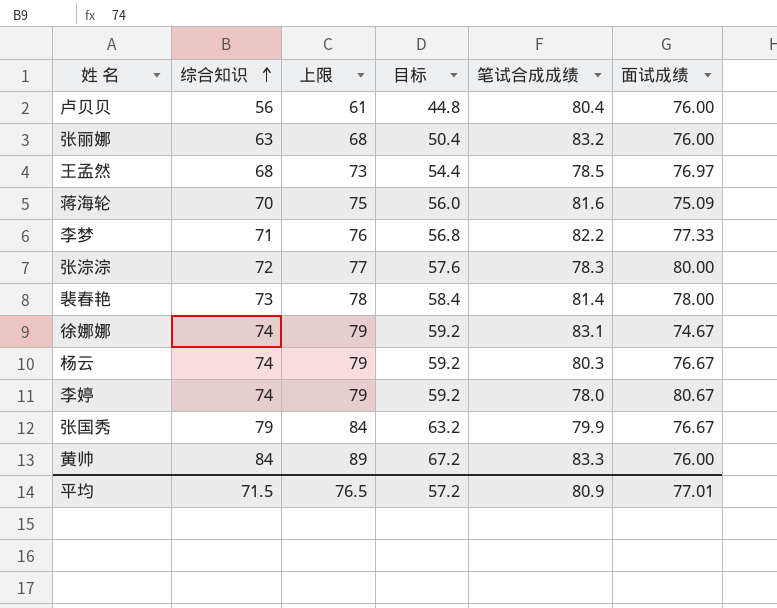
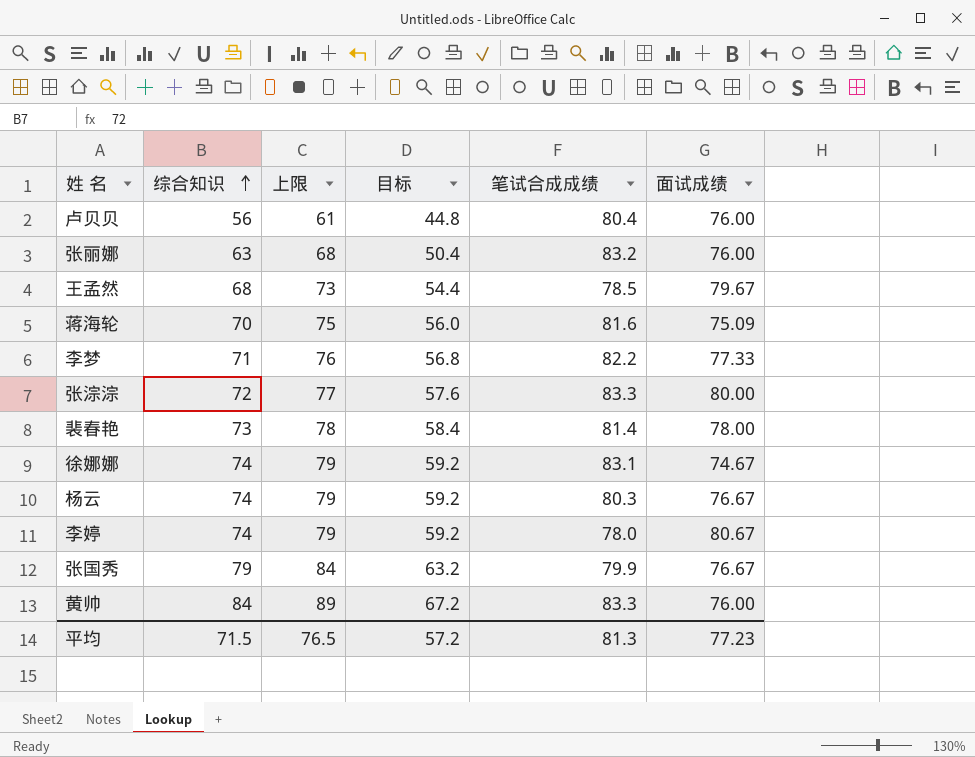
王孟然 | 面试成绩: 76.97 -> 79.67
张淙淙 | 笔试合成成绩: 78.3 -> 83.3
平均 | 笔试合成成绩: 80.9 -> 81.3
平均 | 面试成绩: 77.01 -> 77.23

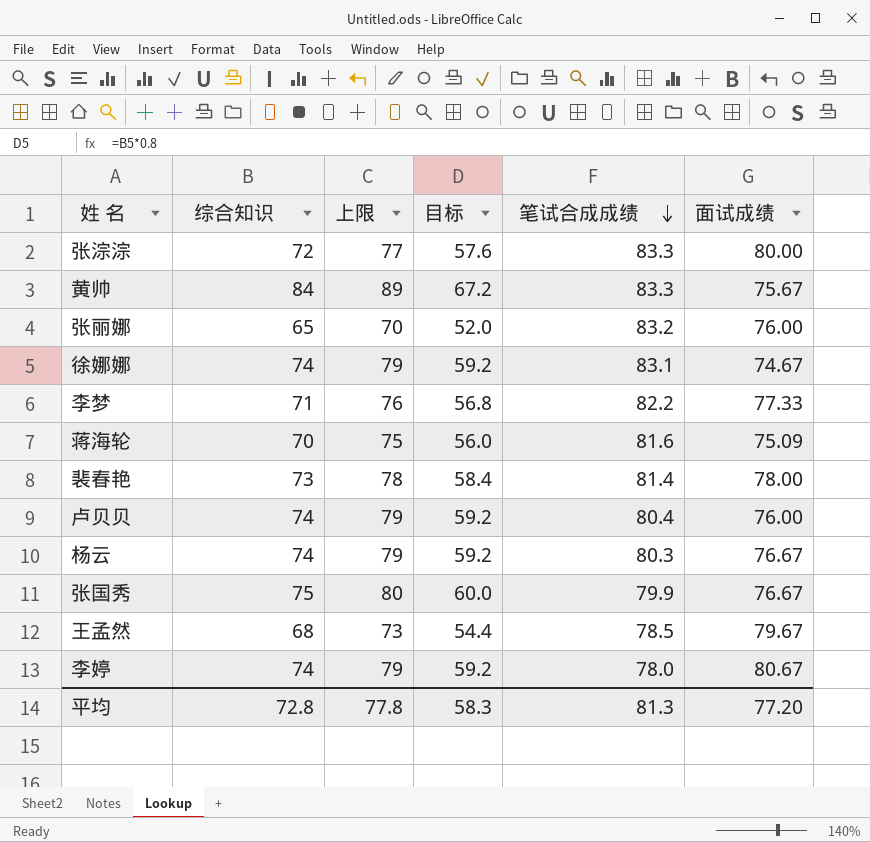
row order: 综合知识 ascending -> 笔试合成成绩 descending
黄帅 | 面试成绩: 76.00 -> 75.67
张丽娜 | 综合知识: 63 -> 65
张丽娜 | 上限: 68 -> 70
张丽娜 | 目标: 50.4 -> 52.0
卢贝贝 | 综合知识: 56 -> 74
卢贝贝 | 上限: 61 -> 79
卢贝贝 | 目标: 44.8 -> 59.2
张国秀 | 综合知识: 79 -> 75
张国秀 | 上限: 84 -> 80
张国秀 | 目标: 63.2 -> 60.0
平均 | 综合知识: 71.5 -> 72.8
平均 | 上限: 76.5 -> 77.8
平均 | 目标: 57.2 -> 58.3
平均 | 面试成绩: 77.23 -> 77.20

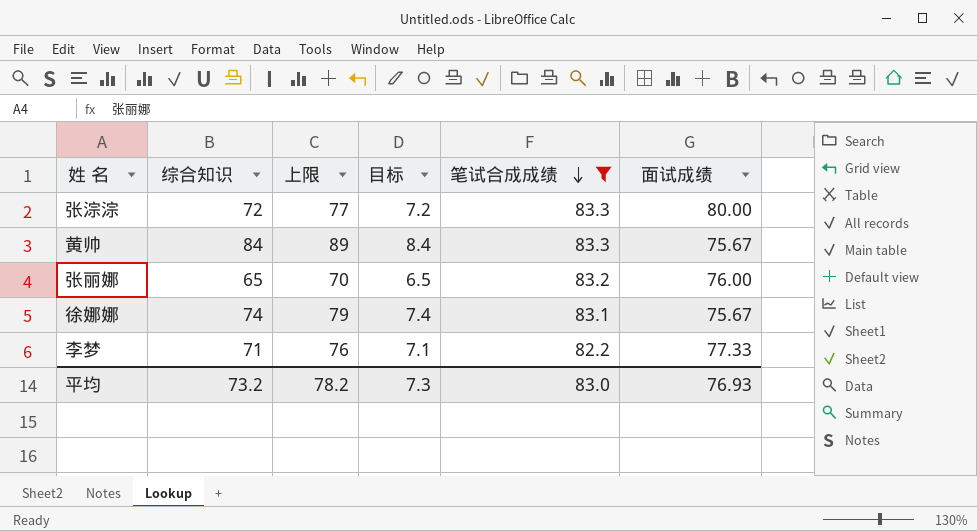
filter: none -> 笔试合成成绩 >= 82.2
column 目标 | formula: [综合知识] * 0.8 -> [综合知识] * 0.1
徐娜娜 | 面试成绩: 74.67 -> 75.67
平均 | 综合知识: 72.8 -> 73.2
平均 | 上限: 77.8 -> 78.2
平均 | 目标: 58.3 -> 7.3
平均 | 笔试合成成绩: 81.3 -> 83.0
平均 | 面试成绩: 77.20 -> 76.93

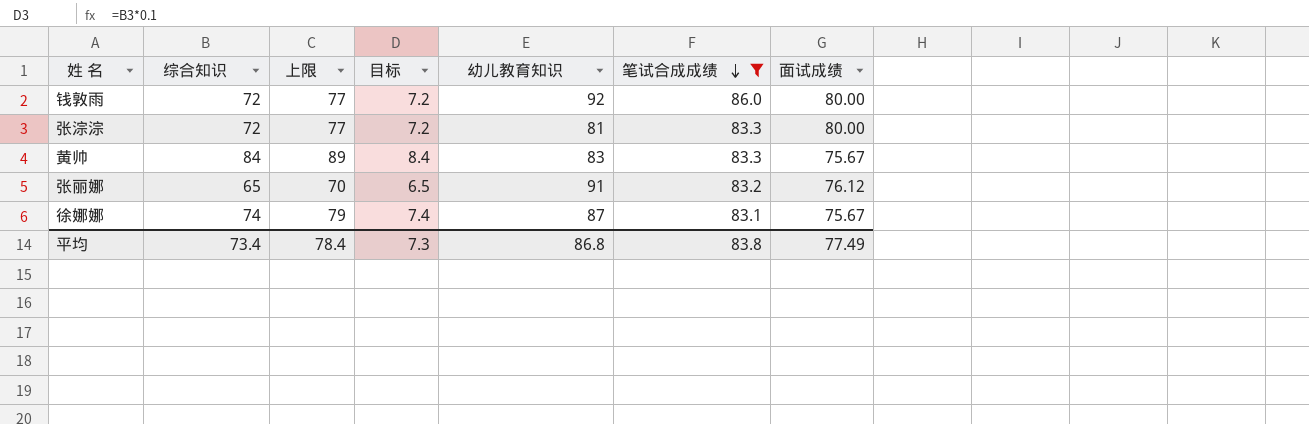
column 幼儿教育知识 | position: none -> 5
row 李梦: 71 | 76 | 7.1 | 82.2 | 77.33 -> none
row 钱敦雨: none -> 72 | 77 | 7.2 | 92 | 86.0 | 80.00
张丽娜 | 面试成绩: 76.00 -> 76.12
平均 | 综合知识: 73.2 -> 73.4
平均 | 上限: 78.2 -> 78.4
平均 | 笔试合成成绩: 83.0 -> 83.8
平均 | 面试成绩: 76.93 -> 77.49

